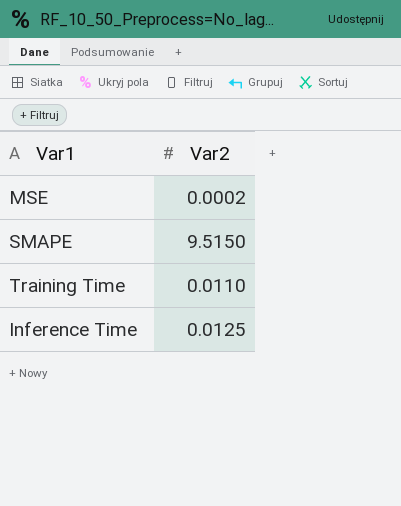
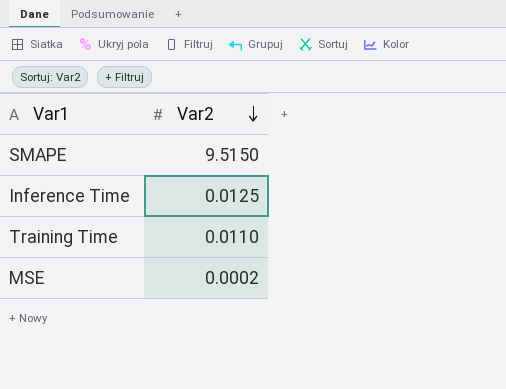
row order: none -> Var2 descending

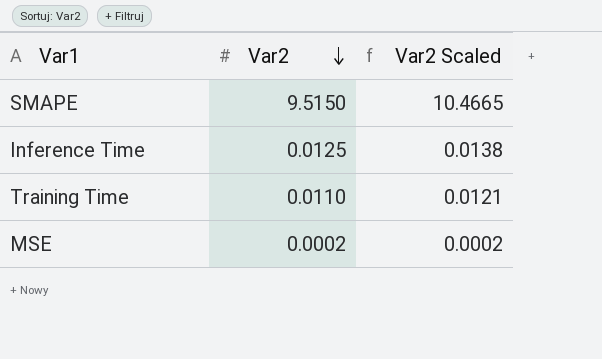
column Var2 Scaled | formula: none -> [Var2] * 1.1

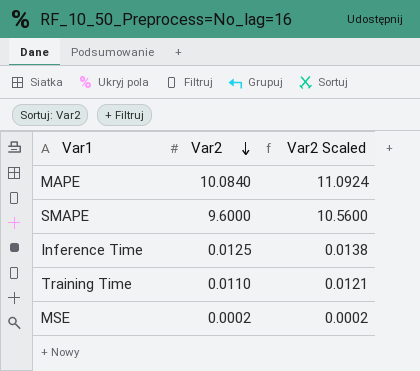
row MAPE: none -> 10.0840 | 11.0924
SMAPE | Var2: 9.5150 -> 9.6000
SMAPE | Var2 Scaled: 10.4665 -> 10.5600

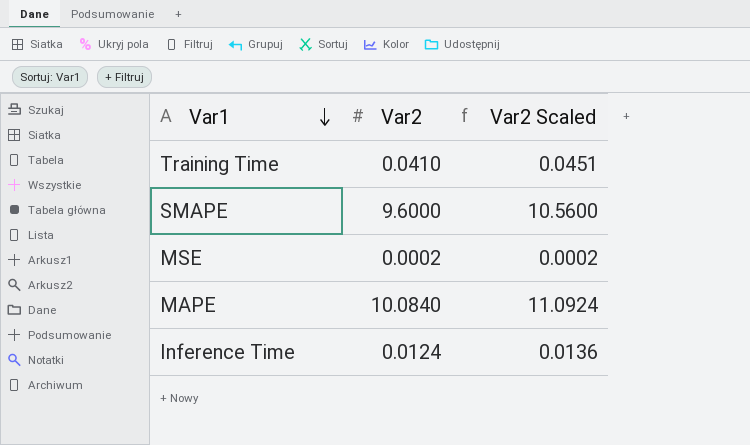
row order: Var2 descending -> Var1 descending
Training Time | Var2: 0.0110 -> 0.0410
Training Time | Var2 Scaled: 0.0121 -> 0.0451
Inference Time | Var2: 0.0125 -> 0.0124
Inference Time | Var2 Scaled: 0.0138 -> 0.0136

